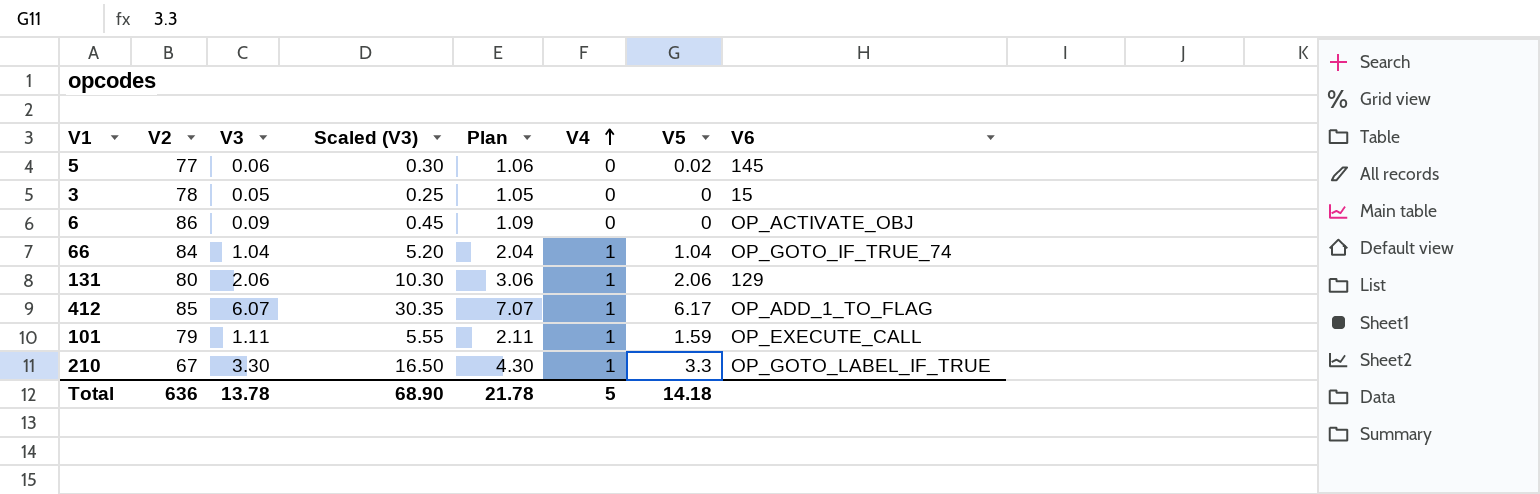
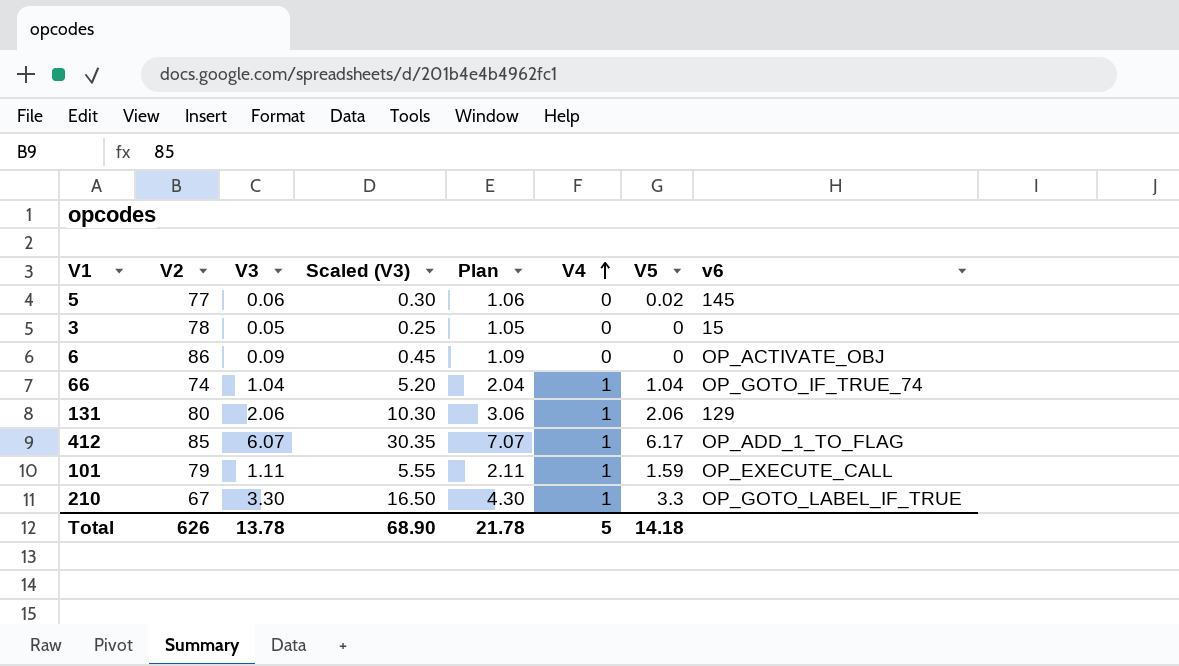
column name: V6 -> v6
66 | V2: 84 -> 74
Total | V2: 636 -> 626

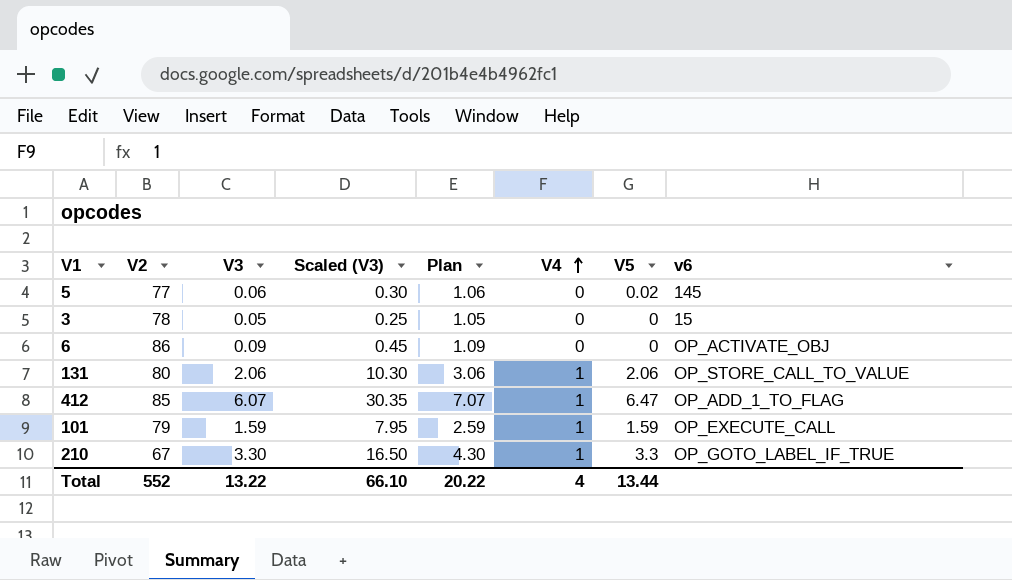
row 66: 74 | 1.04 | 5.20 | 2.04 | 1 | 1.04 | OP_GOTO_IF_TRUE_74 -> none
131 | v6: 129 -> OP_STORE_CALL_TO_VALUE
412 | V5: 6.17 -> 6.47
101 | V3: 1.11 -> 1.59
101 | Scaled (V3): 5.55 -> 7.95
101 | Plan: 2.11 -> 2.59
Total | V2: 626 -> 552
Total | V3: 13.78 -> 13.22
Total | Scaled (V3): 68.90 -> 66.10
Total | Plan: 21.78 -> 20.22
Total | V4: 5 -> 4
Total | V5: 14.18 -> 13.44

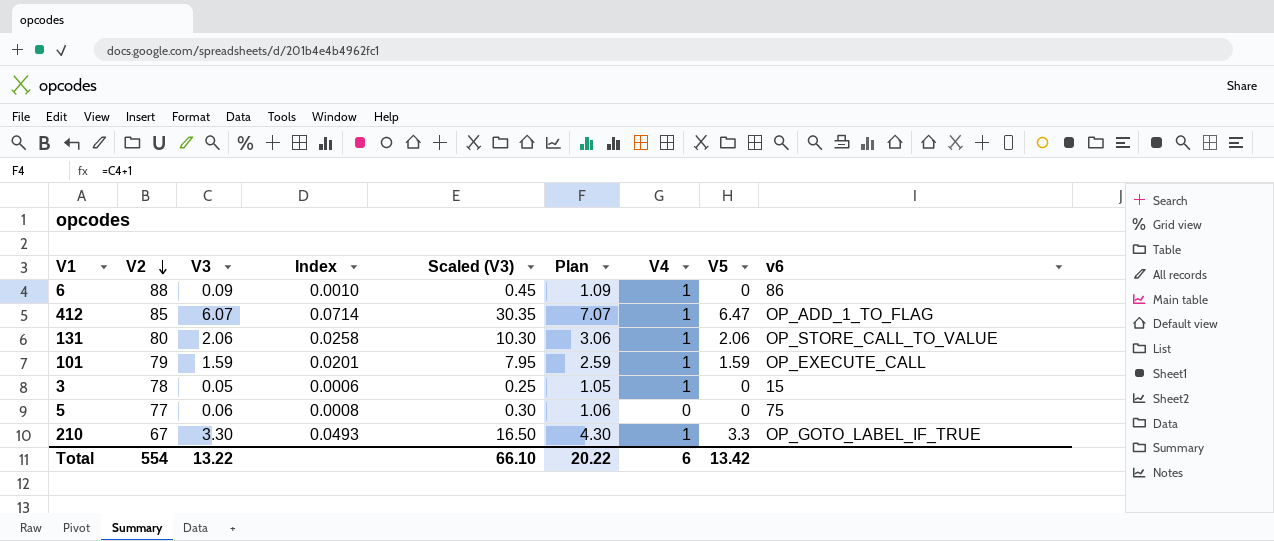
row order: V4 ascending -> V2 descending
column Index | formula: none -> [V3] / [V2]
6 | V2: 86 -> 88
6 | V4: 0 -> 1
6 | v6: OP_ACTIVATE_OBJ -> 86
3 | V4: 0 -> 1
5 | V5: 0.02 -> 0
5 | v6: 145 -> 75
Total | V2: 552 -> 554
Total | V4: 4 -> 6
Total | V5: 13.44 -> 13.42

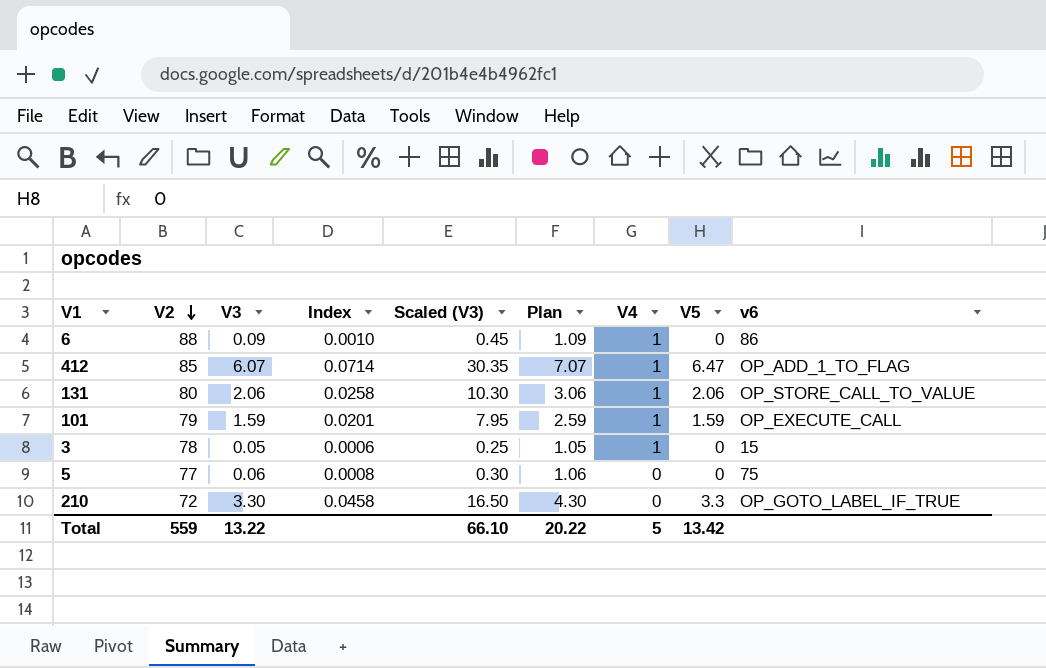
210 | V2: 67 -> 72
210 | Index: 0.0493 -> 0.0458
210 | V4: 1 -> 0
Total | V2: 554 -> 559
Total | V4: 6 -> 5

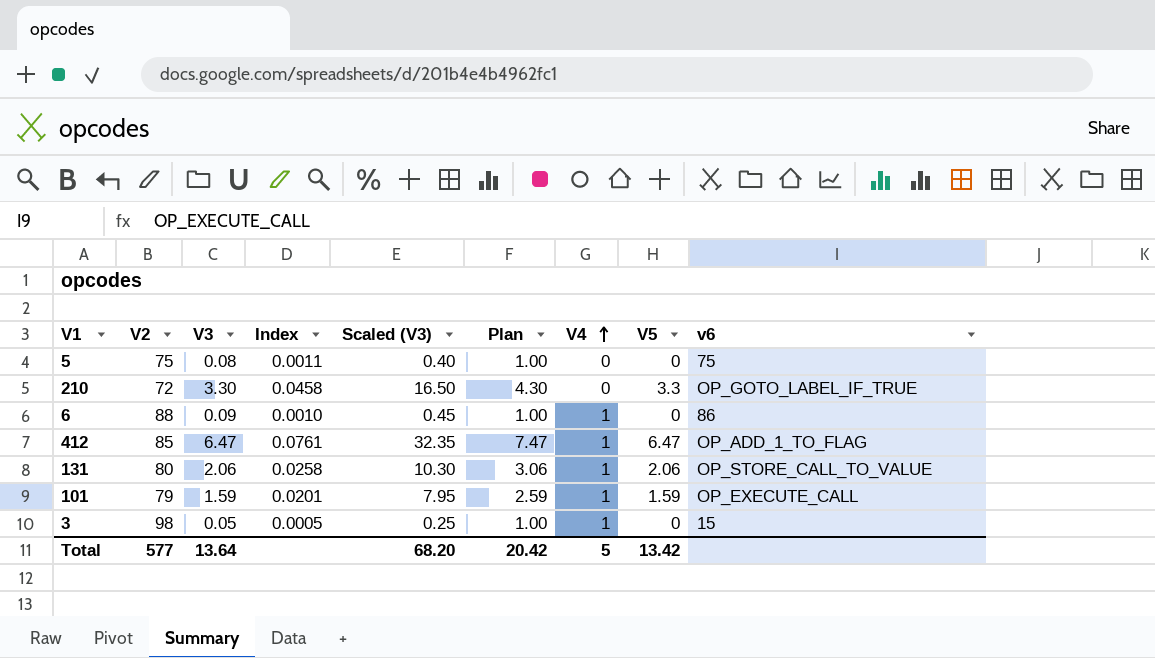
row order: V2 descending -> V4 ascending
column Plan | formula: [V3] + 1 -> [V5] + 1
5 | V2: 77 -> 75
5 | V3: 0.06 -> 0.08
5 | Index: 0.0008 -> 0.0011
5 | Scaled (V3): 0.30 -> 0.40
412 | V3: 6.07 -> 6.47
412 | Index: 0.0714 -> 0.0761
412 | Scaled (V3): 30.35 -> 32.35
3 | V2: 78 -> 98
3 | Index: 0.0006 -> 0.0005
Total | V2: 559 -> 577
Total | V3: 13.22 -> 13.64
Total | Scaled (V3): 66.10 -> 68.20
Total | Plan: 20.22 -> 20.42

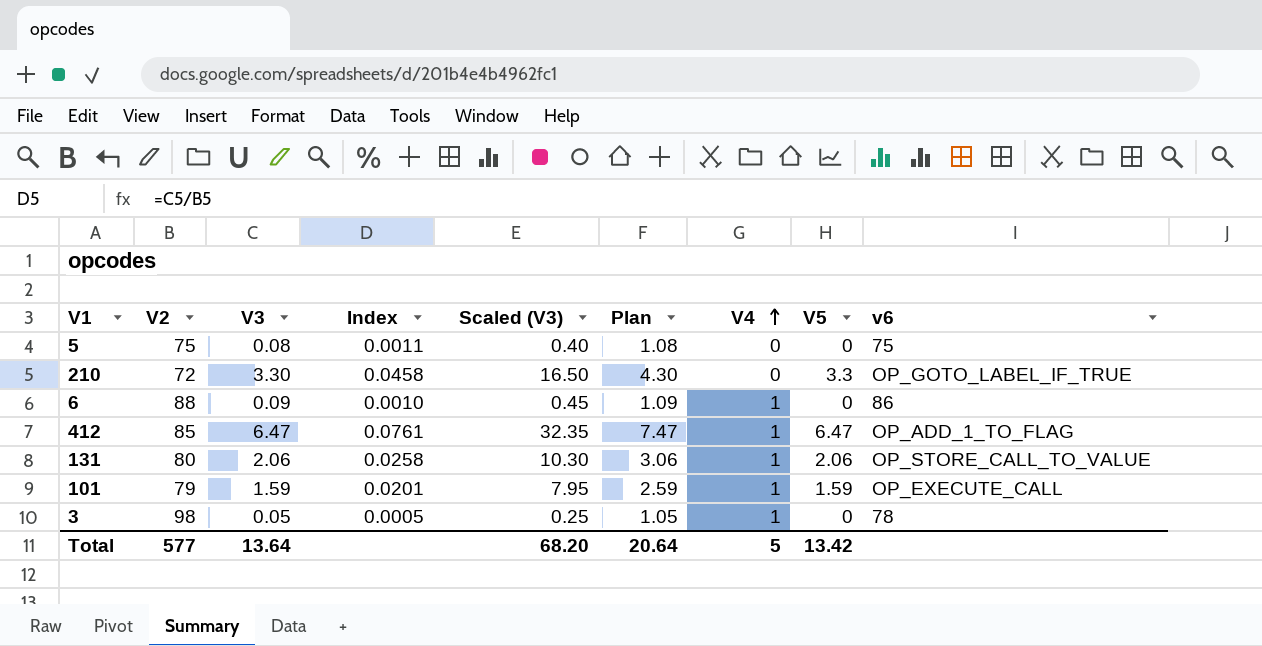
column Plan | formula: [V5] + 1 -> [V3] + 1
3 | v6: 15 -> 78
Total | Plan: 20.42 -> 20.64

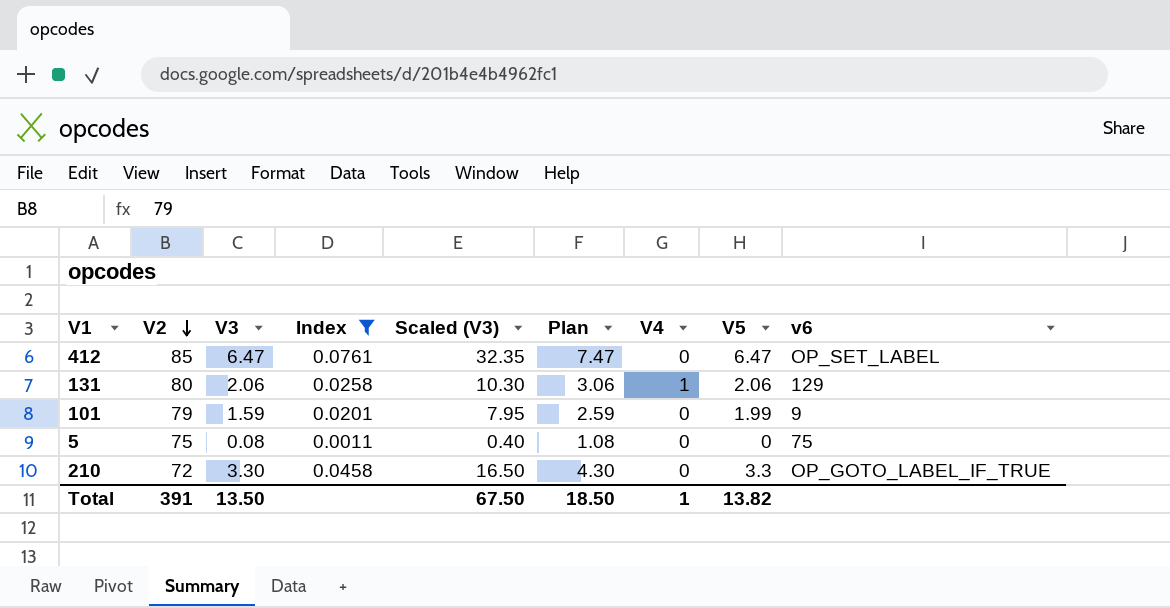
filter: none -> Index >= 0.0011
row order: V4 ascending -> V2 descending
412 | V4: 1 -> 0
412 | v6: OP_ADD_1_TO_FLAG -> OP_SET_LABEL
131 | v6: OP_STORE_CALL_TO_VALUE -> 129
101 | V4: 1 -> 0
101 | V5: 1.59 -> 1.99
101 | v6: OP_EXECUTE_CALL -> 9
Total | V2: 577 -> 391
Total | V3: 13.64 -> 13.50
Total | Scaled (V3): 68.20 -> 67.50
Total | Plan: 20.64 -> 18.50
Total | V4: 5 -> 1
Total | V5: 13.42 -> 13.82

